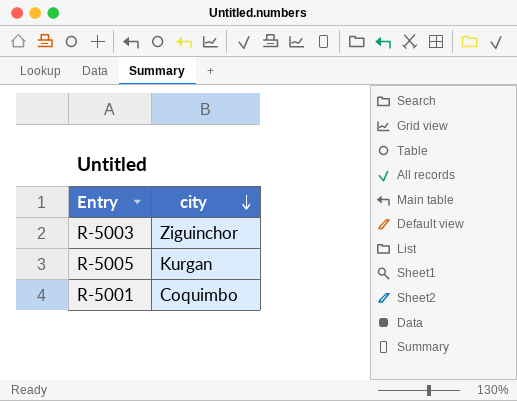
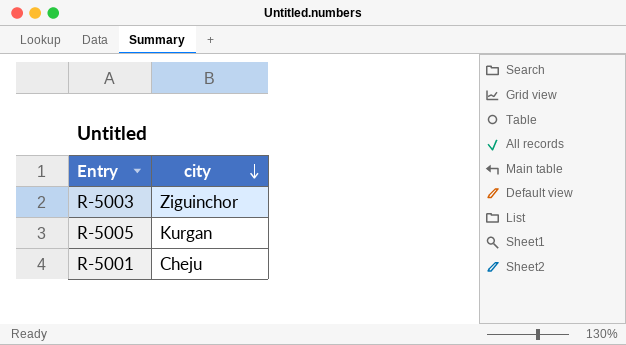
R-5001 | city: Coquimbo -> Cheju

